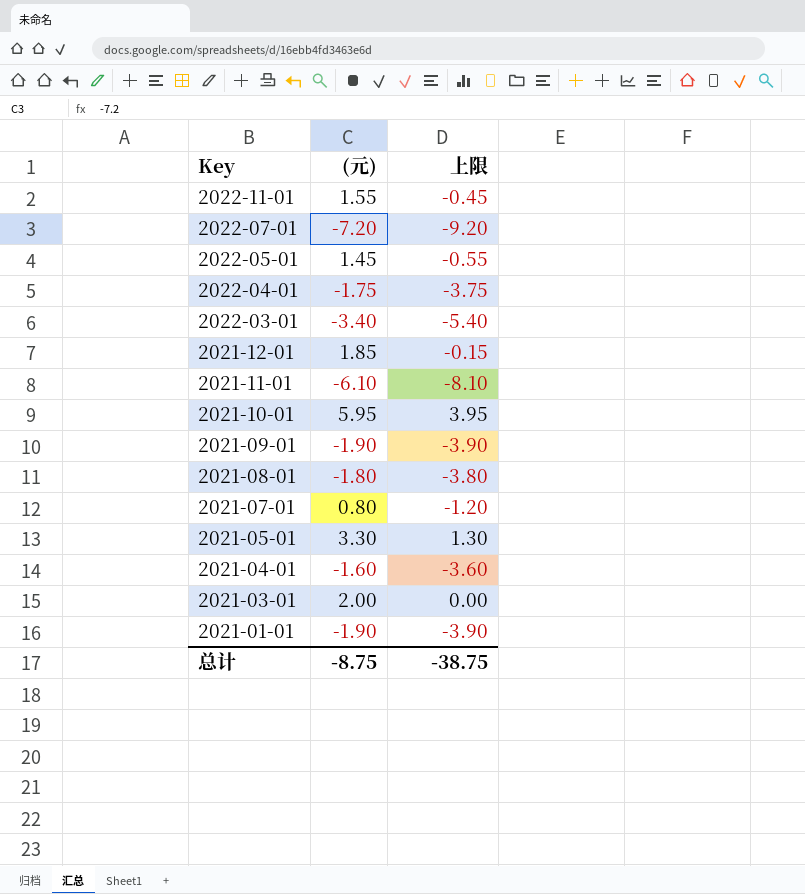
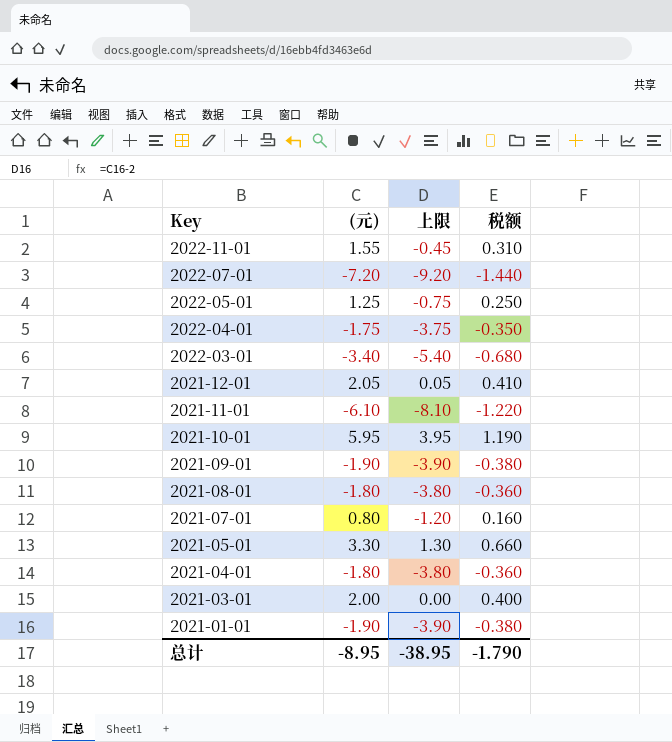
column 税额 | formula: none -> [(元)] * 0.2
2022-05-01 | (元): 1.45 -> 1.25
2022-05-01 | 上限: -0.55 -> -0.75
2021-12-01 | (元): 1.85 -> 2.05
2021-12-01 | 上限: -0.15 -> 0.05
2021-04-01 | (元): -1.60 -> -1.80
2021-04-01 | 上限: -3.60 -> -3.80
总计 | (元): -8.75 -> -8.95
总计 | 上限: -38.75 -> -38.95

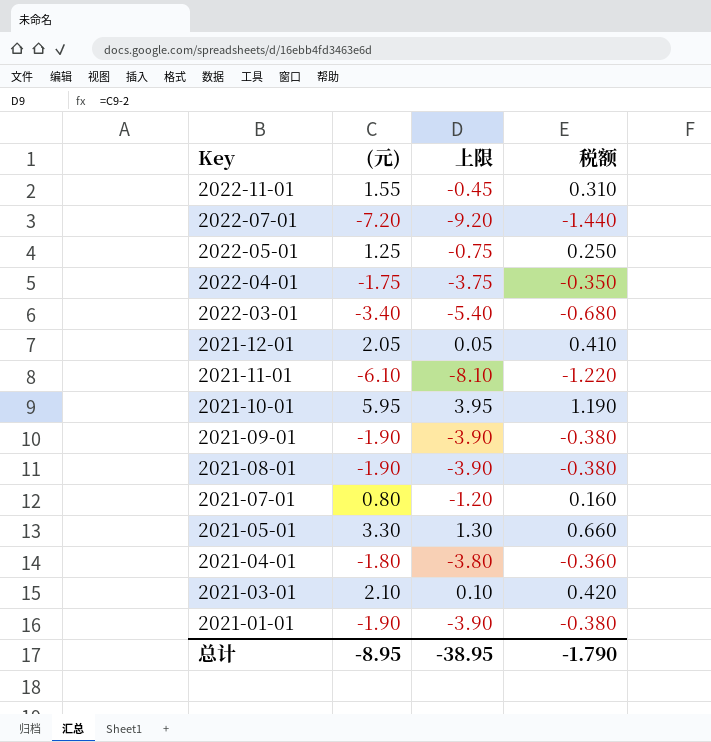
2021-08-01 | (元): -1.80 -> -1.90
2021-08-01 | 上限: -3.80 -> -3.90
2021-08-01 | 税额: -0.360 -> -0.380
2021-03-01 | (元): 2.00 -> 2.10
2021-03-01 | 上限: 0.00 -> 0.10
2021-03-01 | 税额: 0.400 -> 0.420

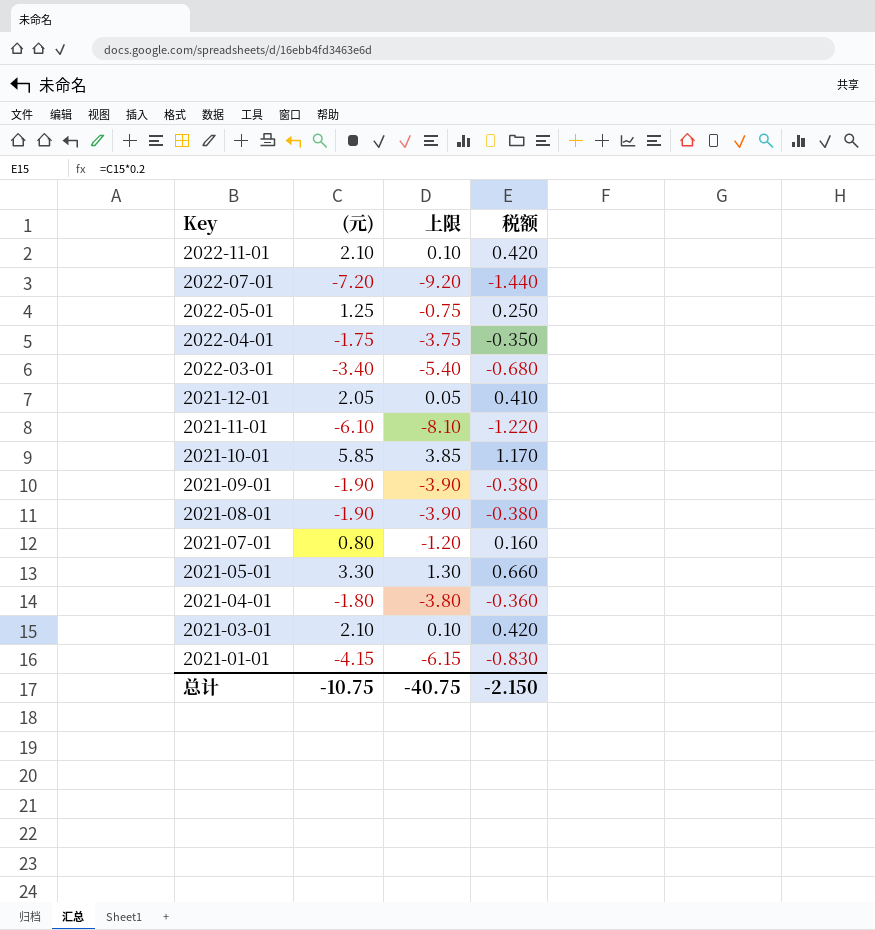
2022-11-01 | (元): 1.55 -> 2.10
2022-11-01 | 上限: -0.45 -> 0.10
2022-11-01 | 税额: 0.310 -> 0.420
2021-10-01 | (元): 5.95 -> 5.85
2021-10-01 | 上限: 3.95 -> 3.85
2021-10-01 | 税额: 1.190 -> 1.170
2021-01-01 | (元): -1.90 -> -4.15
2021-01-01 | 上限: -3.90 -> -6.15
2021-01-01 | 税额: -0.380 -> -0.830
总计 | (元): -8.95 -> -10.75
总计 | 上限: -38.95 -> -40.75
总计 | 税额: -1.790 -> -2.150

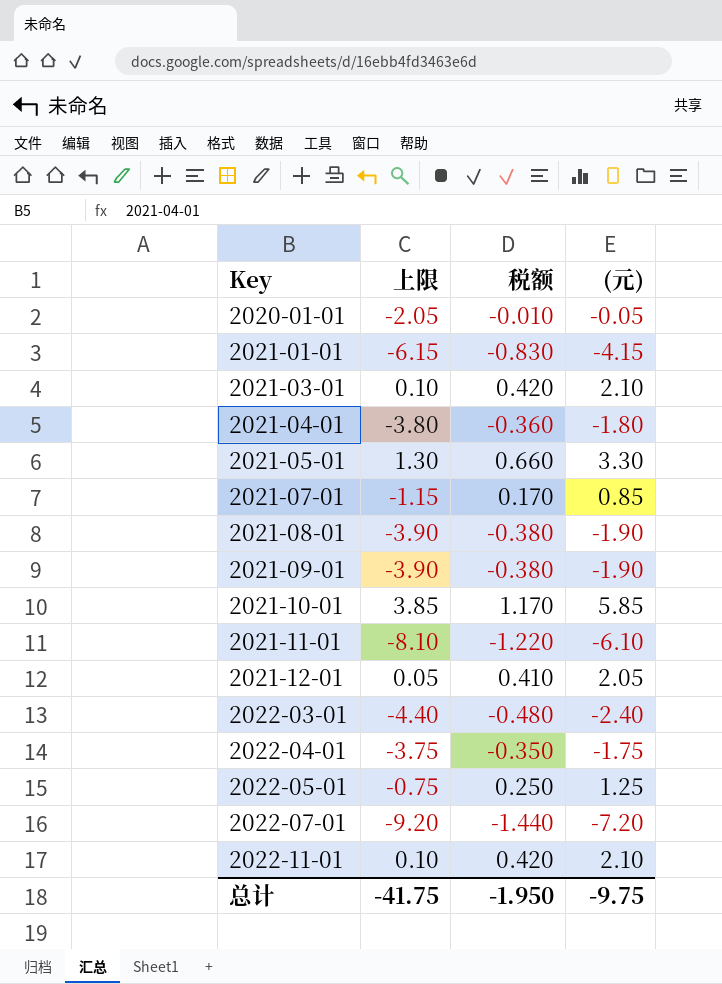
row order: Key descending -> Key ascending
column (元) | position: 2 -> 4
row 2020-01-01: none -> -2.05 | -0.010 | -0.05
2021-07-01 | 上限: -1.20 -> -1.15
2021-07-01 | 税额: 0.160 -> 0.170
2021-07-01 | (元): 0.80 -> 0.85
2022-03-01 | 上限: -5.40 -> -4.40
2022-03-01 | 税额: -0.680 -> -0.480
2022-03-01 | (元): -3.40 -> -2.40
总计 | 上限: -40.75 -> -41.75
总计 | 税额: -2.150 -> -1.950
总计 | (元): -10.75 -> -9.75

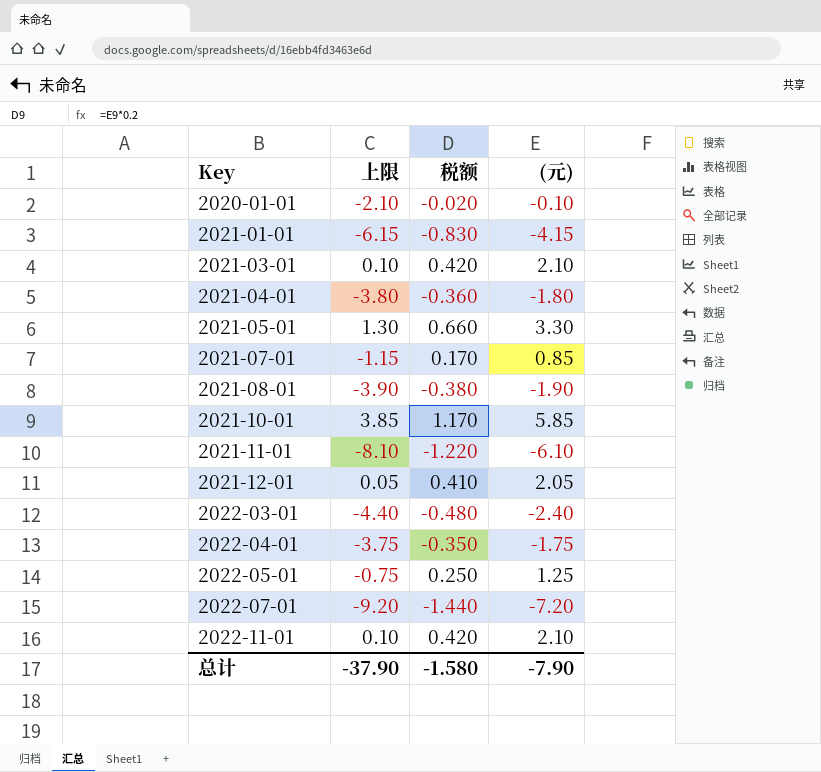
row 2021-09-01: -3.90 | -0.380 | -1.90 -> none
2020-01-01 | 上限: -2.05 -> -2.10
2020-01-01 | 税额: -0.010 -> -0.020
2020-01-01 | (元): -0.05 -> -0.10
总计 | 上限: -41.75 -> -37.90
总计 | 税额: -1.950 -> -1.580
总计 | (元): -9.75 -> -7.90

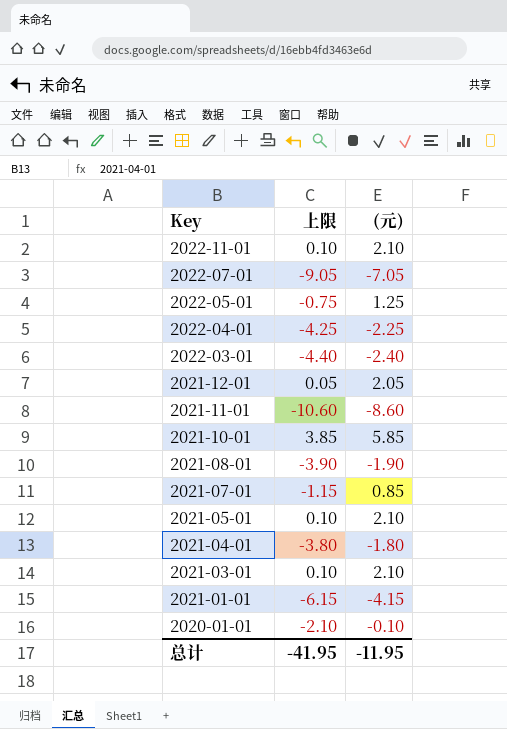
row order: Key ascending -> Key descending
column 税额 | formula: [(元)] * 0.2 -> none
2022-07-01 | 上限: -9.20 -> -9.05
2022-07-01 | (元): -7.20 -> -7.05
2022-04-01 | 上限: -3.75 -> -4.25
2022-04-01 | (元): -1.75 -> -2.25
2021-11-01 | 上限: -8.10 -> -10.60
2021-11-01 | (元): -6.10 -> -8.60
2021-05-01 | 上限: 1.30 -> 0.10
2021-05-01 | (元): 3.30 -> 2.10
总计 | 上限: -37.90 -> -41.95
总计 | (元): -7.90 -> -11.95

